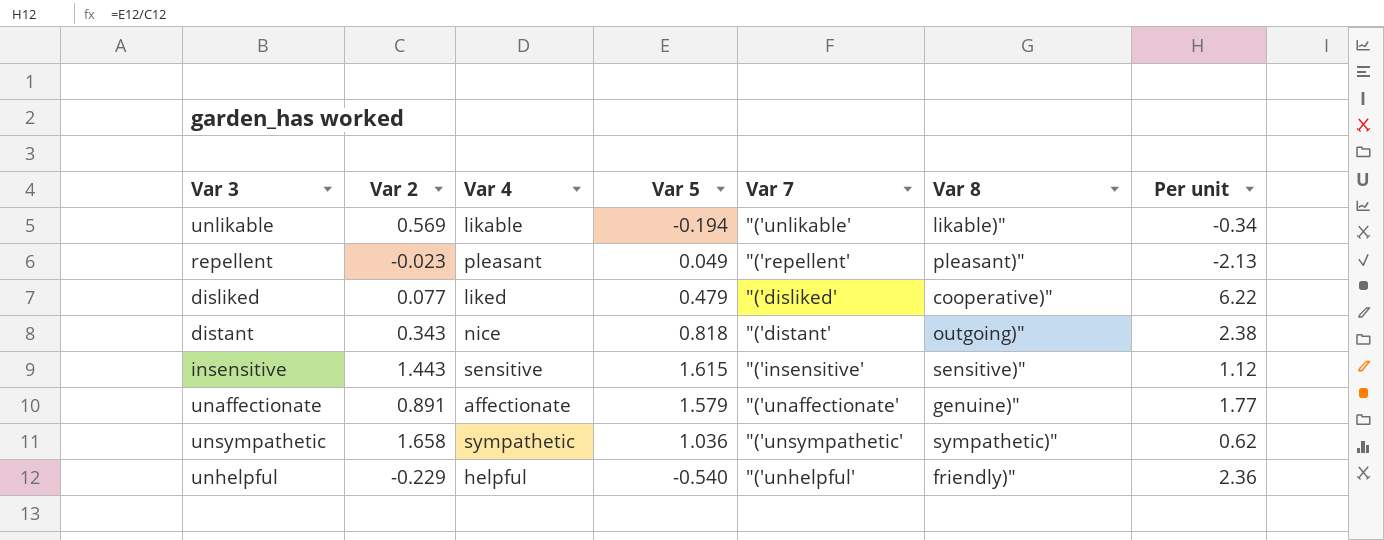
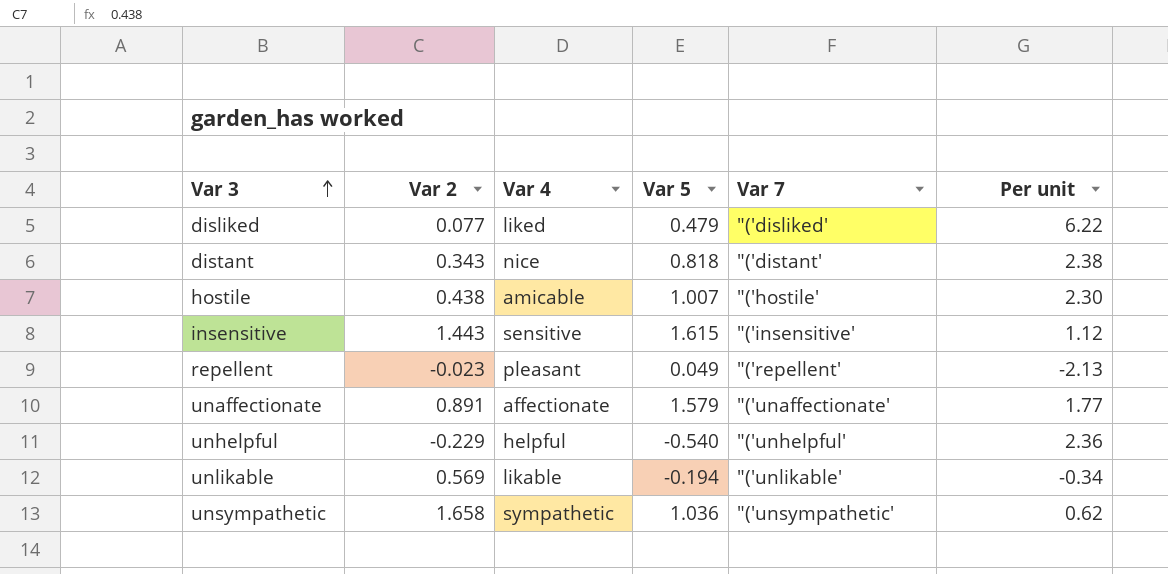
row order: none -> Var 3 ascending
column Var 8 | position: 6 -> none
row hostile: none -> 0.438 | amicable | 1.007 | "('hostile' | 2.30

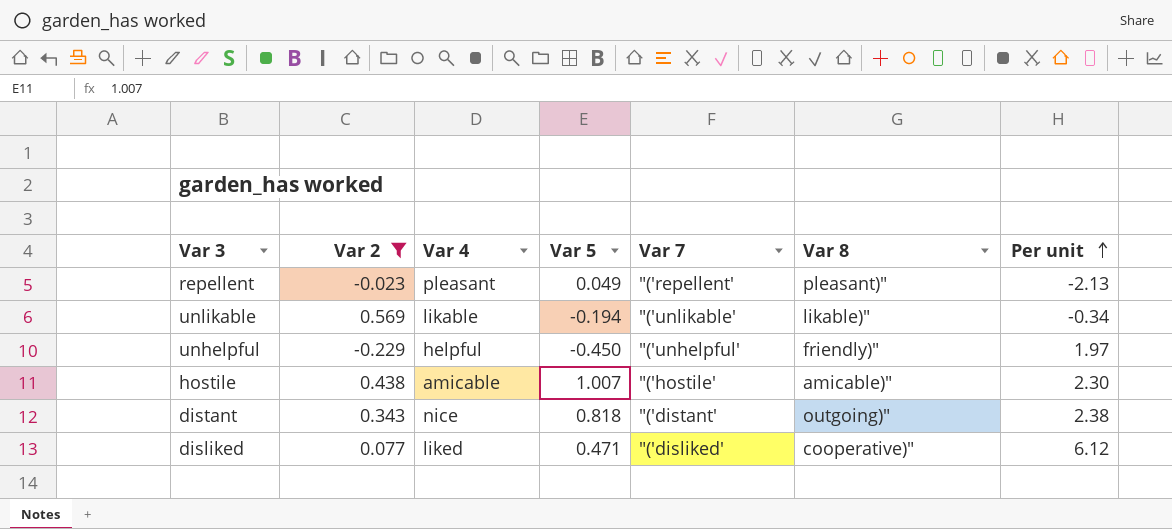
filter: none -> Var 2 <= 0.569
row order: Var 3 ascending -> Per unit ascending
column Var 8 | position: none -> 6
unhelpful | Var 5: -0.540 -> -0.450
unhelpful | Per unit: 2.36 -> 1.97
disliked | Var 5: 0.479 -> 0.471
disliked | Per unit: 6.22 -> 6.12

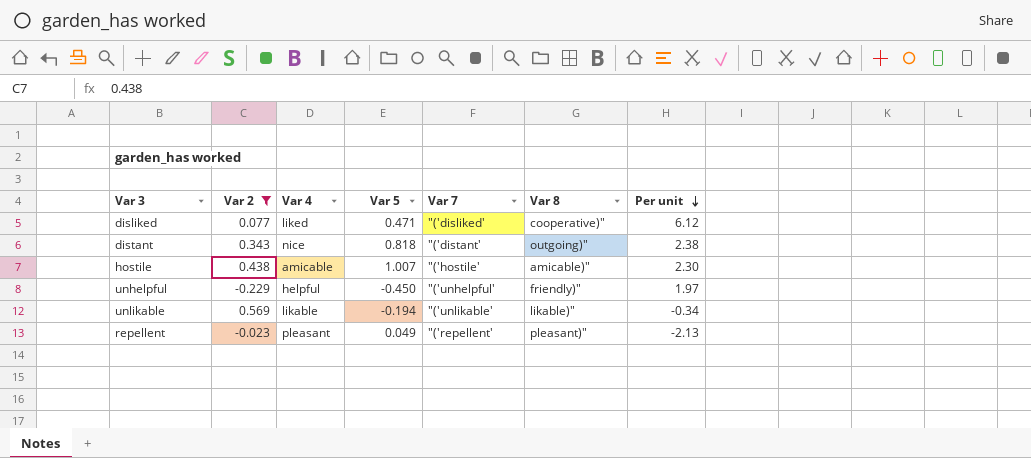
row order: Per unit ascending -> Per unit descending

